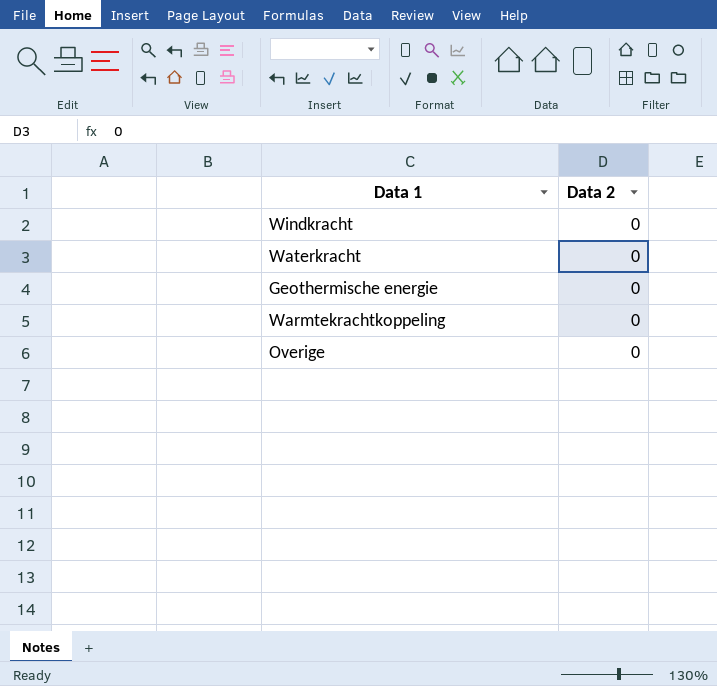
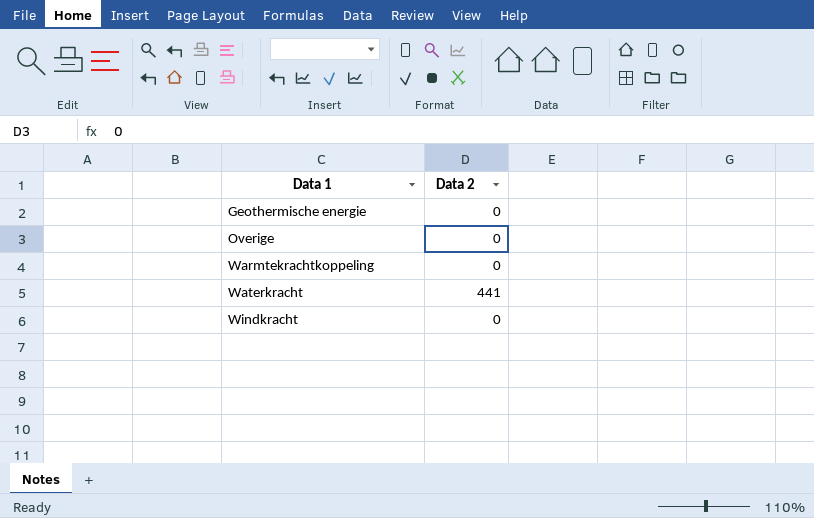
row order: none -> Data 1 ascending
Waterkracht | Data 2: 0 -> 441

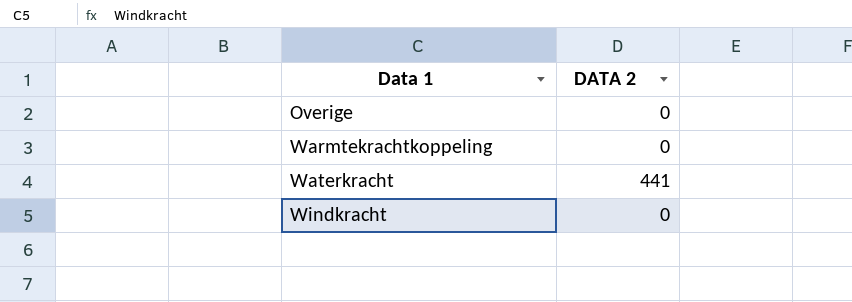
column name: Data 2 -> DATA 2
row Geothermische energie: 0 -> none

